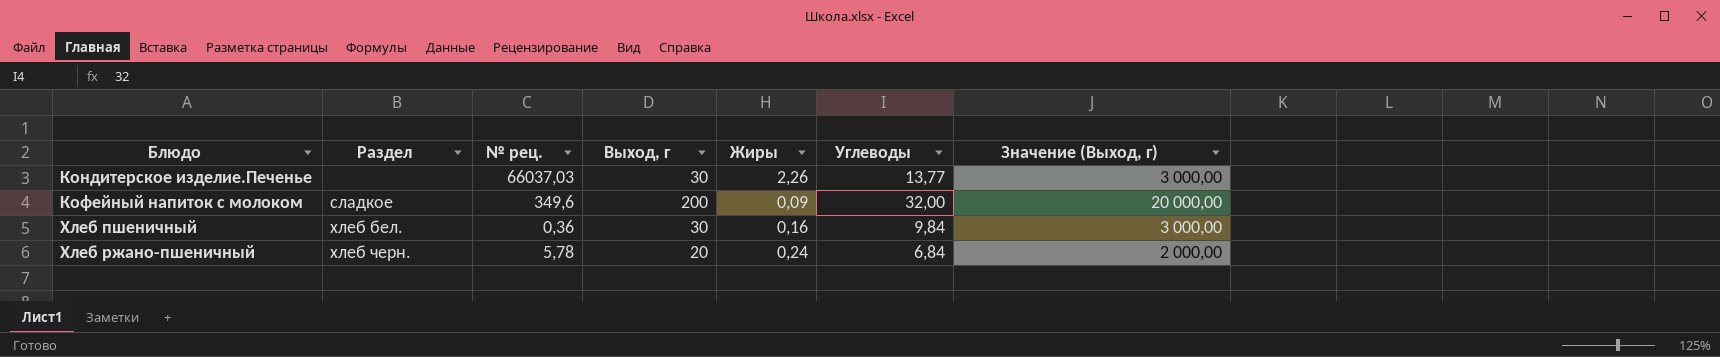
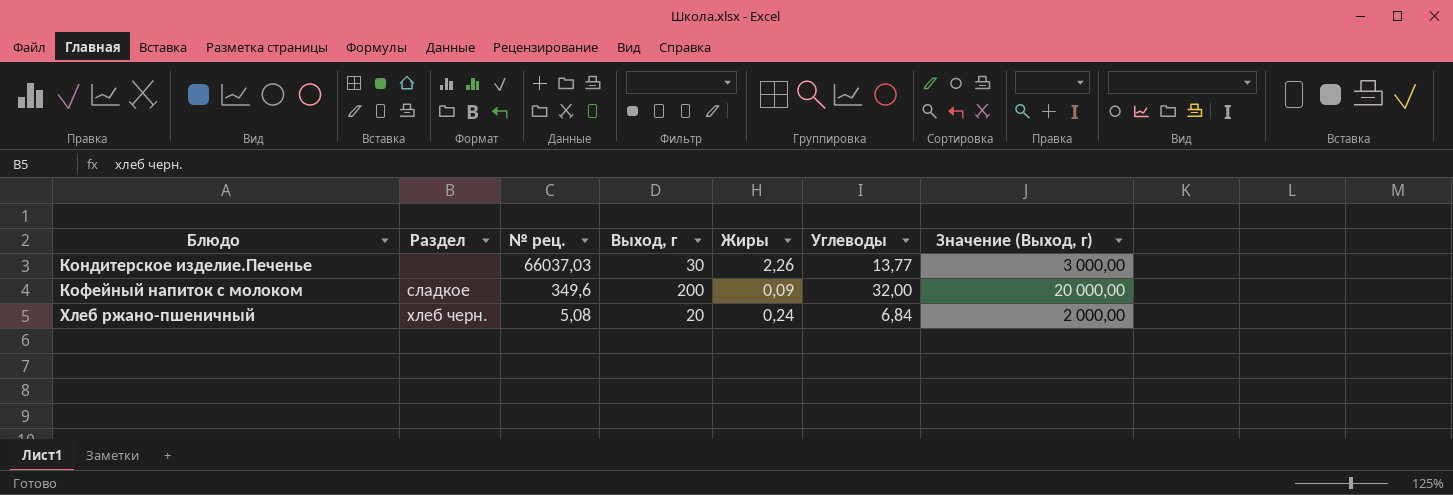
row Хлеб пшеничный: хлеб бел. | 0,36 | 30 | 0,16 | 9,84 | 3 000,00 -> none
Хлеб ржано-пшеничный | № рец.: 5,78 -> 5,08

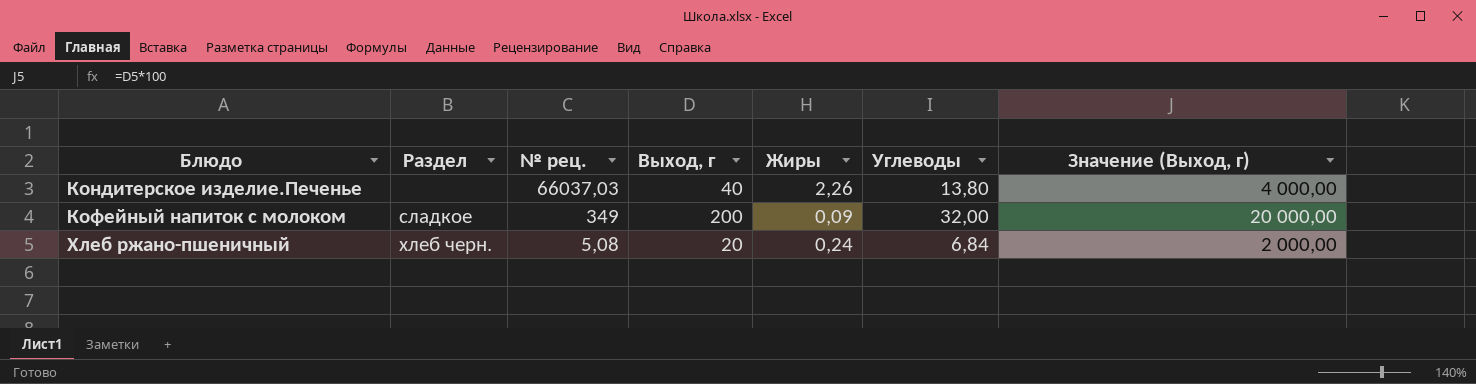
Кондитерское изделие.Печенье | Выход, г: 30 -> 40
Кондитерское изделие.Печенье | Углеводы: 13,77 -> 13,80
Кондитерское изделие.Печенье | Значение (Выход, г): 3 000,00 -> 4 000,00
Кофейный напиток с молоком | № рец.: 349,6 -> 349

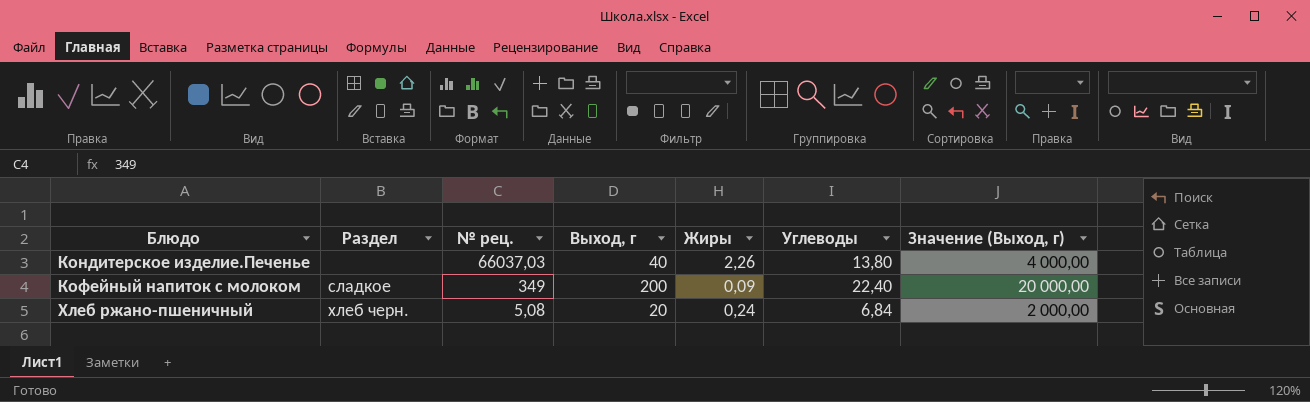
Кофейный напиток с молоком | Углеводы: 32,00 -> 22,40

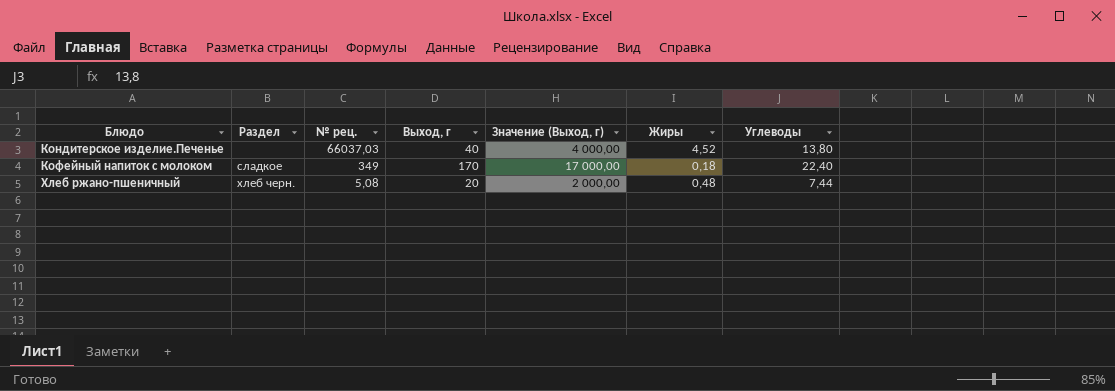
column Значение (Выход, г) | position: 7 -> 5
Кондитерское изделие.Печенье | Жиры: 2,26 -> 4,52
Кофейный напиток с молоком | Выход, г: 200 -> 170
Кофейный напиток с молоком | Значение (Выход, г): 20 000,00 -> 17 000,00
Кофейный напиток с молоком | Жиры: 0,09 -> 0,18
Хлеб ржано-пшеничный | Жиры: 0,24 -> 0,48
Хлеб ржано-пшеничный | Углеводы: 6,84 -> 7,44

